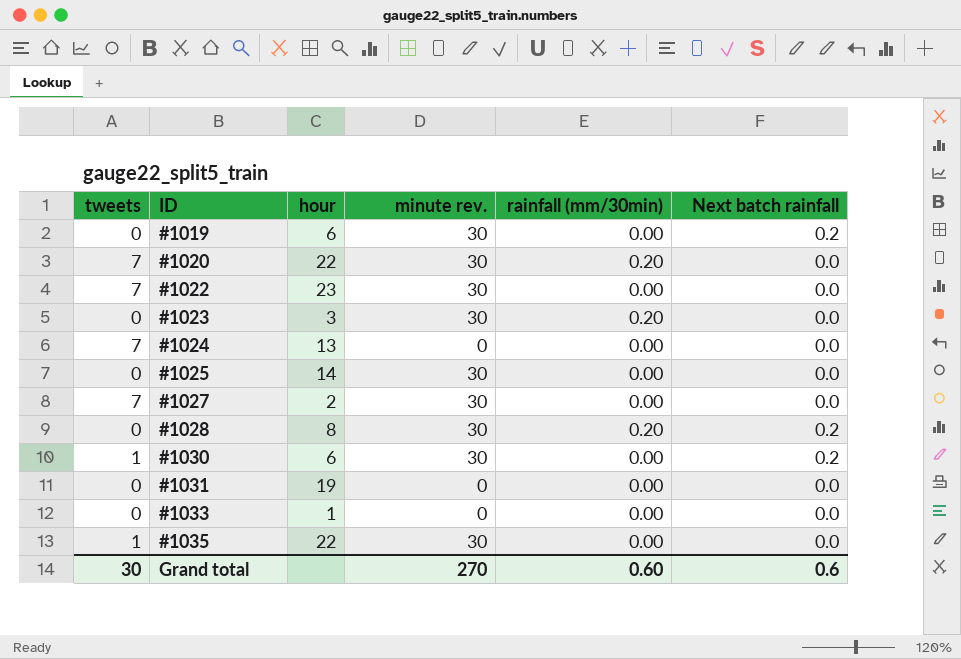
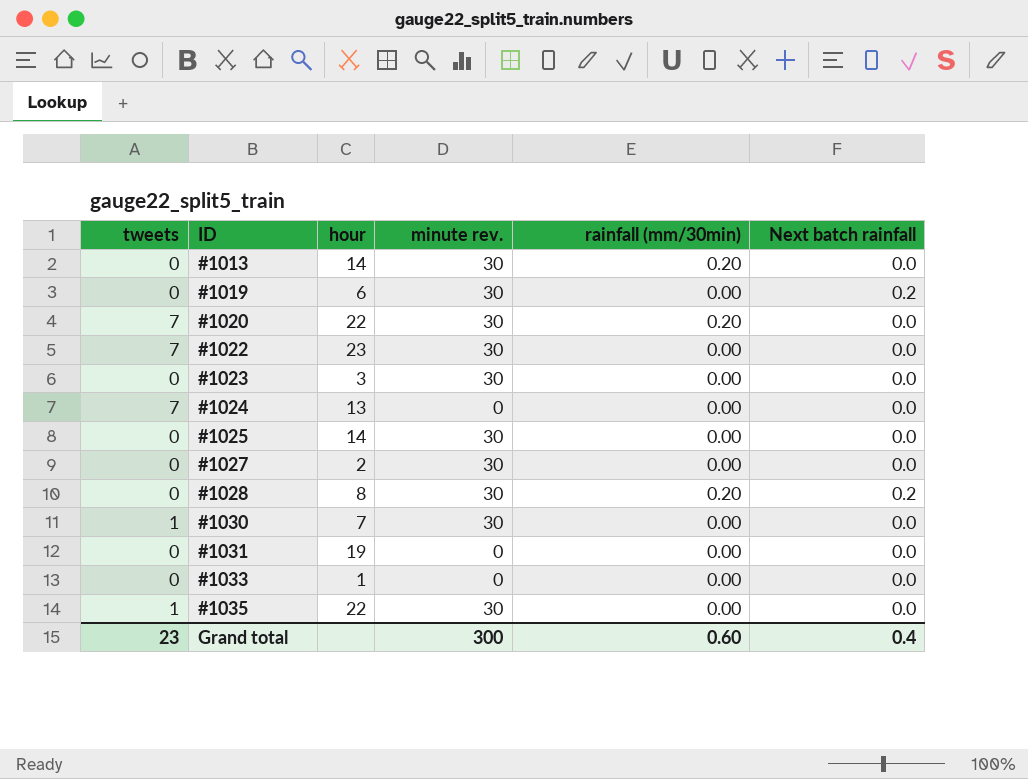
row #1013: none -> 0 | 14 | 30 | 0.20 | 0.0
#1023 | rainfall (mm/30min): 0.20 -> 0.00
#1027 | tweets: 7 -> 0
#1030 | hour: 6 -> 7
#1030 | Next batch rainfall: 0.2 -> 0.0
Grand total | tweets: 30 -> 23
Grand total | minute rev.: 270 -> 300
Grand total | Next batch rainfall: 0.6 -> 0.4

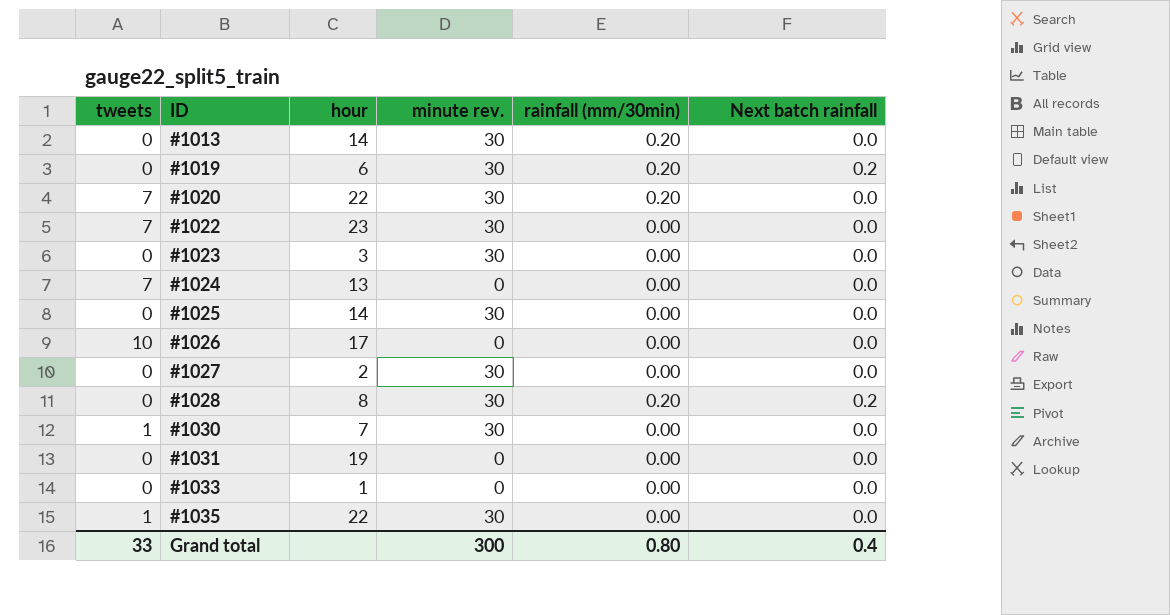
#1019 | rainfall (mm/30min): 0.00 -> 0.20
row #1026: none -> 10 | 17 | 0 | 0.00 | 0.0
Grand total | tweets: 23 -> 33
Grand total | rainfall (mm/30min): 0.60 -> 0.80

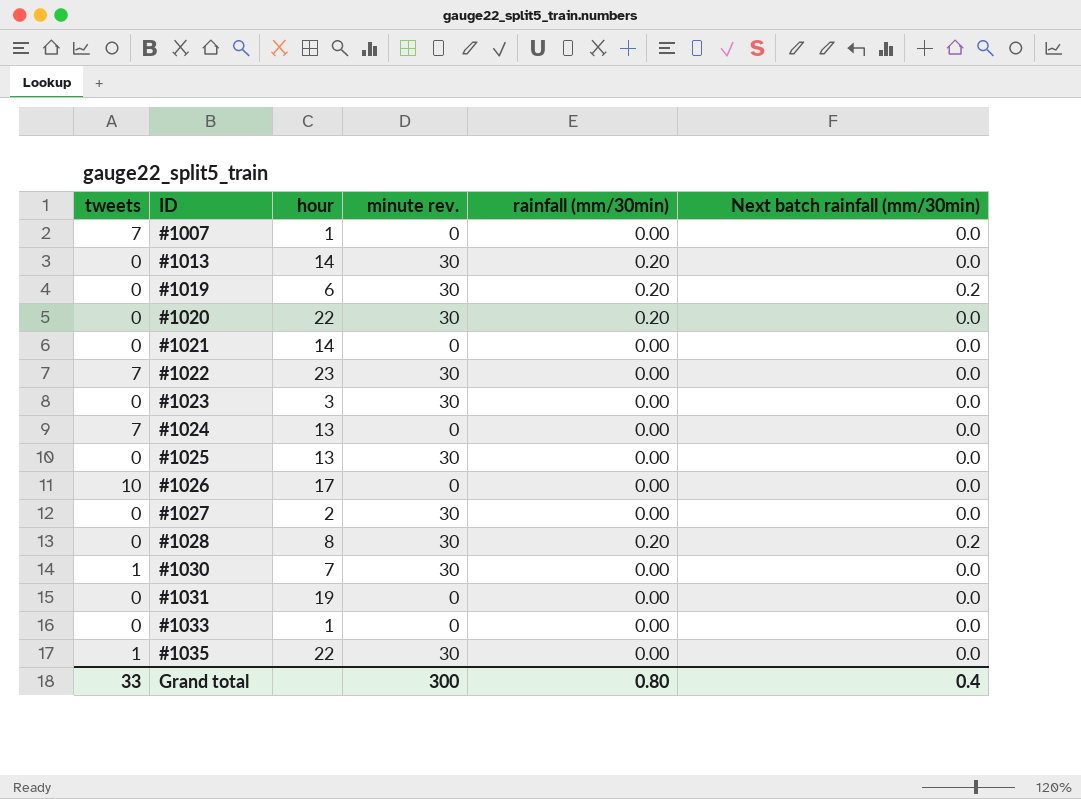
column name: Next batch rainfall -> Next batch rainfall (mm/30min)
row #1007: none -> 7 | 1 | 0 | 0.00 | 0.0
#1020 | tweets: 7 -> 0
row #1021: none -> 0 | 14 | 0 | 0.00 | 0.0
#1025 | hour: 14 -> 13

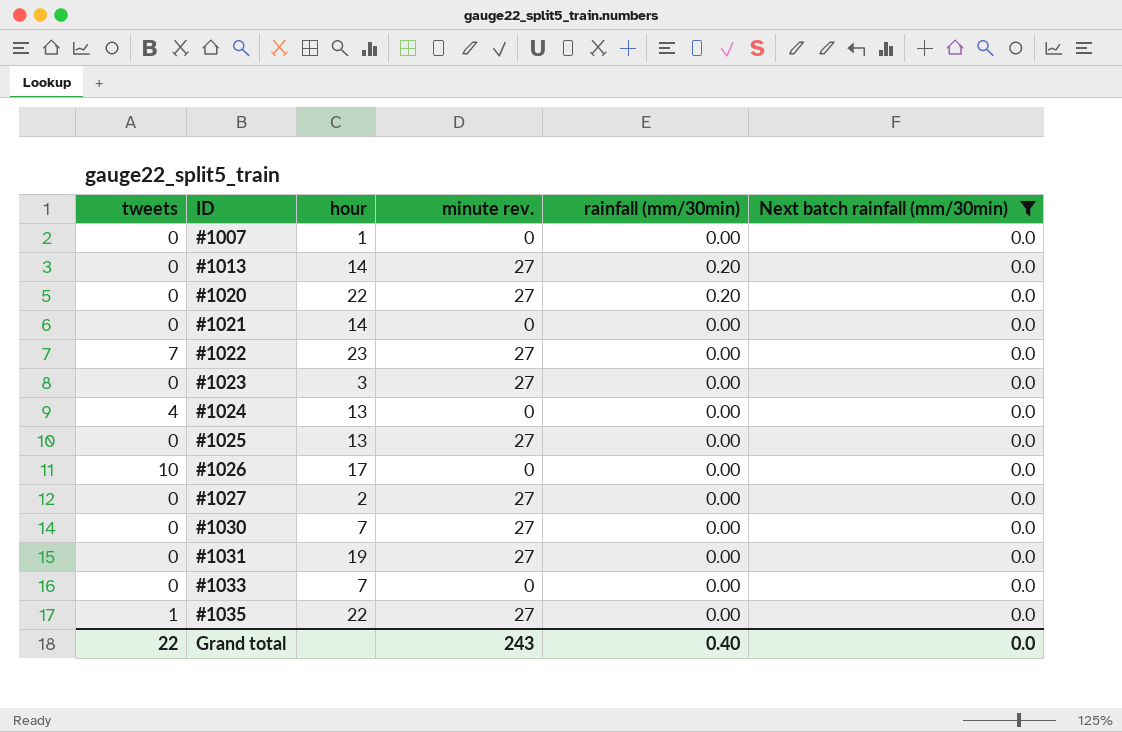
filter: none -> Next batch rainfall (mm/30min) = 0.0
#1007 | tweets: 7 -> 0
#1013 | minute rev.: 30 -> 27
#1020 | minute rev.: 30 -> 27
#1022 | minute rev.: 30 -> 27
#1023 | minute rev.: 30 -> 27
#1024 | tweets: 7 -> 4
#1025 | minute rev.: 30 -> 27
#1027 | minute rev.: 30 -> 27
#1030 | tweets: 1 -> 0
#1030 | minute rev.: 30 -> 27
#1031 | minute rev.: 0 -> 27
#1033 | hour: 1 -> 7
#1035 | minute rev.: 30 -> 27
Grand total | tweets: 33 -> 22
Grand total | minute rev.: 300 -> 243
Grand total | rainfall (mm/30min): 0.80 -> 0.40
Grand total | Next batch rainfall (mm/30min): 0.4 -> 0.0

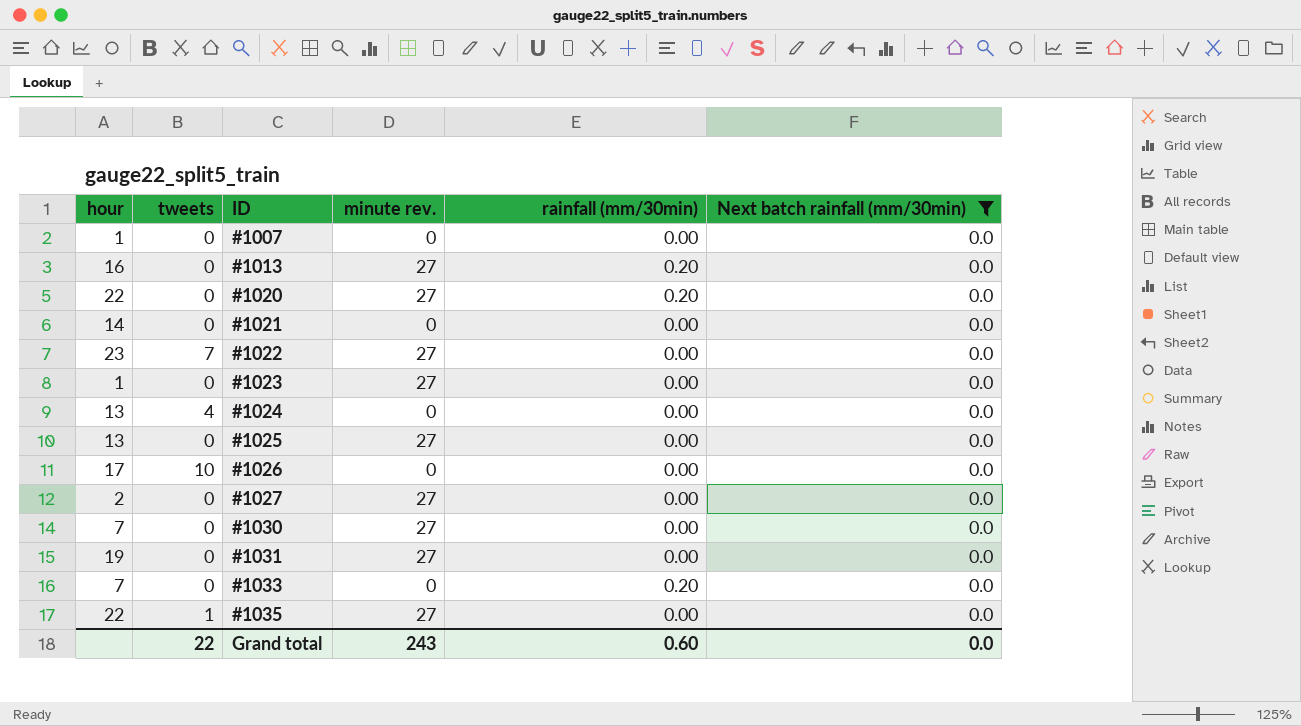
column hour | position: 3 -> 1
#1013 | hour: 14 -> 16
#1023 | hour: 3 -> 1
#1033 | rainfall (mm/30min): 0.00 -> 0.20
Grand total | rainfall (mm/30min): 0.40 -> 0.60

